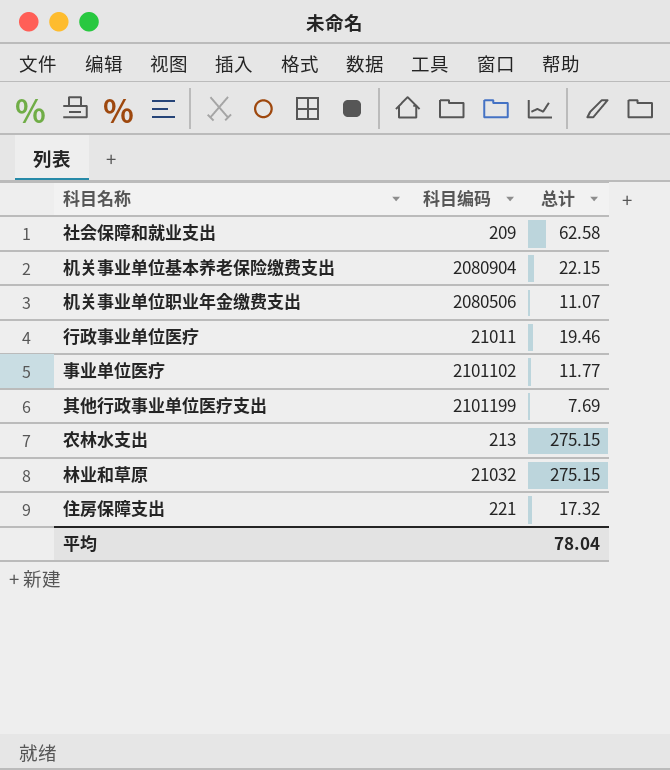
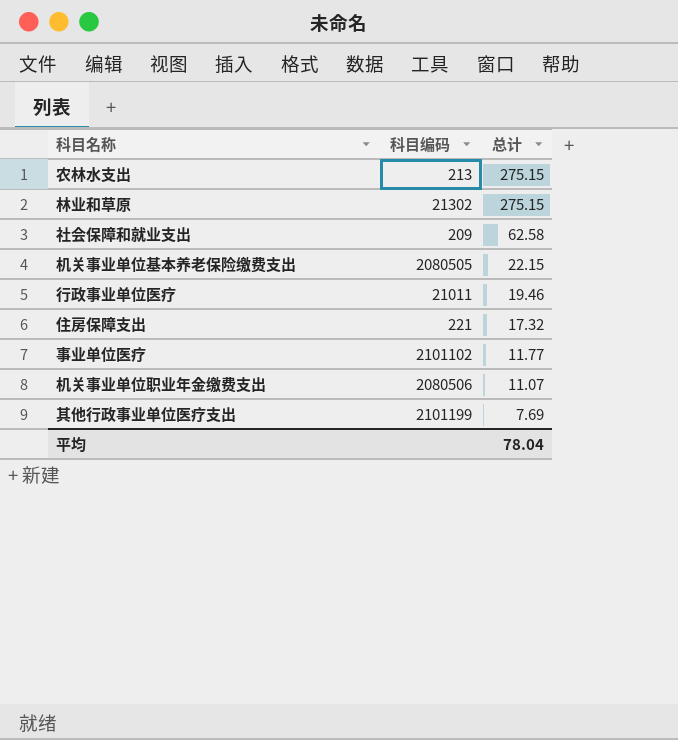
row order: none -> 总计 descending
林业和草原 | 科目编码: 21032 -> 21302
机关事业单位基本养老保险缴费支出 | 科目编码: 2080904 -> 2080505

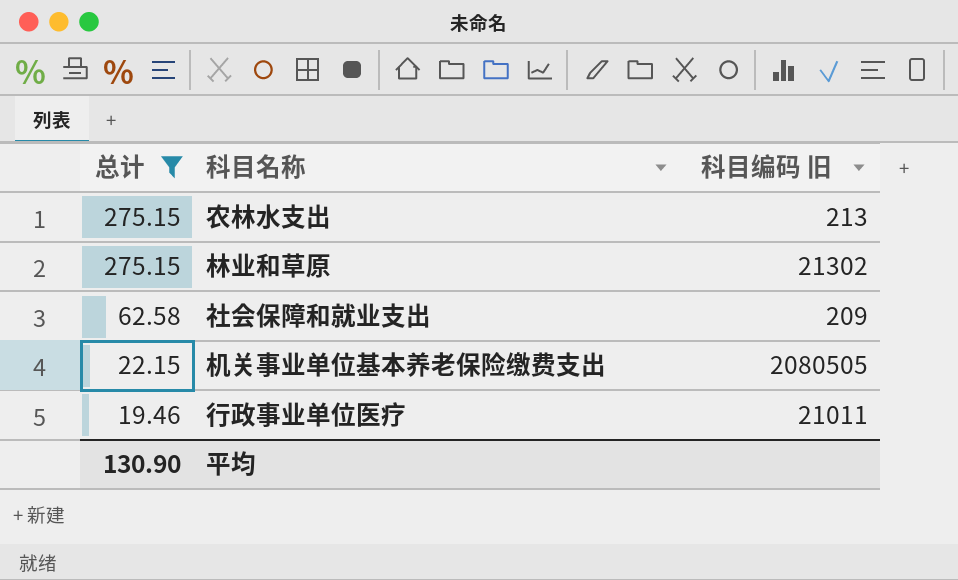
filter: none -> 总计 >= 19.46
column 总计 | position: 3 -> 1
column name: 科目编码 -> 科目编码 旧
平均 | 总计: 78.04 -> 130.90

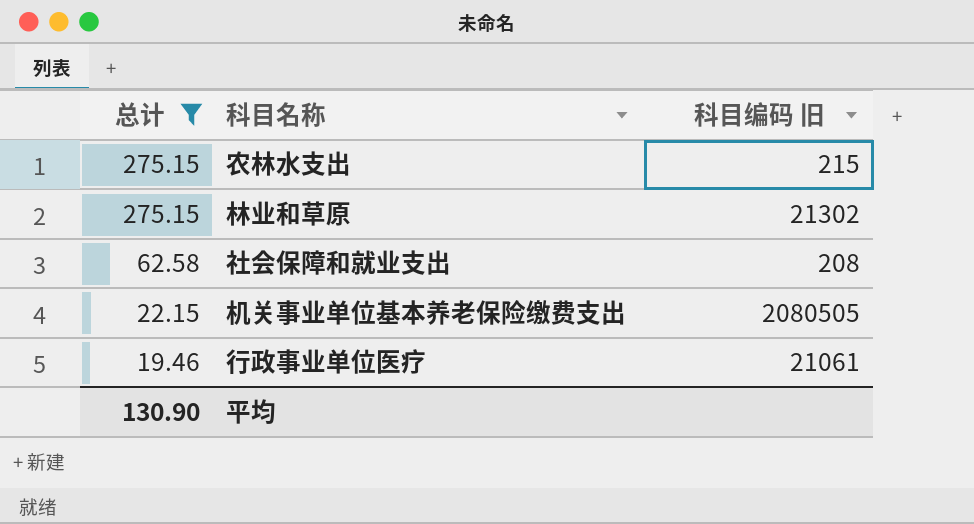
农林水支出 | 科目编码 旧: 213 -> 215
社会保障和就业支出 | 科目编码 旧: 209 -> 208
行政事业单位医疗 | 科目编码 旧: 21011 -> 21061

